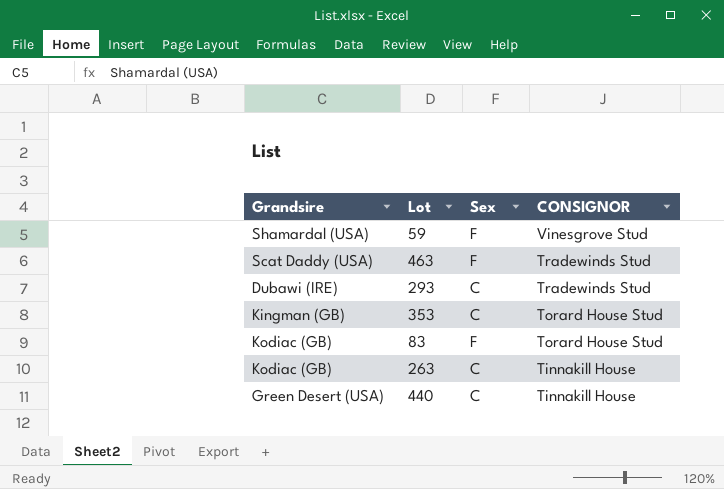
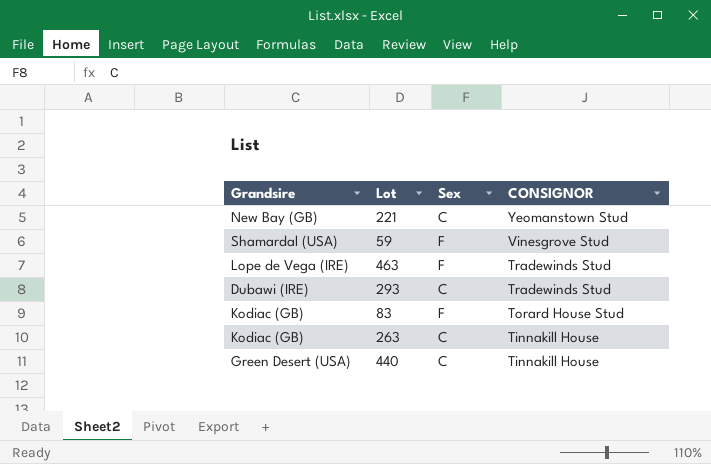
row 353: Kingman (GB) | C | Torard House Stud -> none
row 221: none -> New Bay (GB) | C | Yeomanstown Stud
463 | Grandsire: Scat Daddy (USA) -> Lope de Vega (IRE)

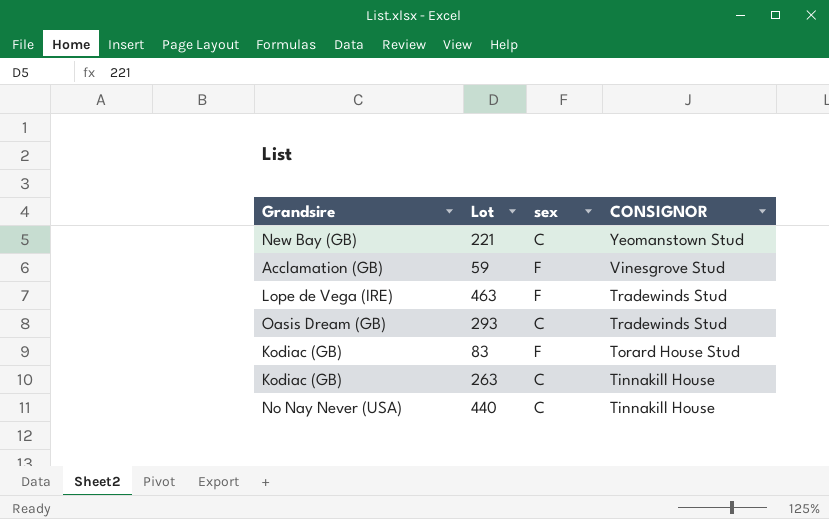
column name: Sex -> sex
59 | Grandsire: Shamardal (USA) -> Acclamation (GB)
293 | Grandsire: Dubawi (IRE) -> Oasis Dream (GB)
440 | Grandsire: Green Desert (USA) -> No Nay Never (USA)

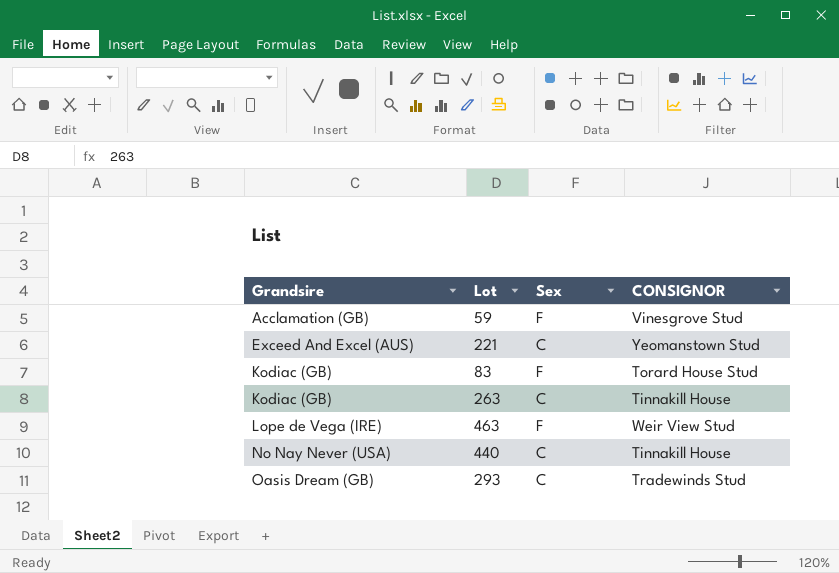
row order: CONSIGNOR descending -> Grandsire ascending
column name: sex -> Sex
221 | Grandsire: New Bay (GB) -> Exceed And Excel (AUS)
463 | CONSIGNOR: Tradewinds Stud -> Weir View Stud

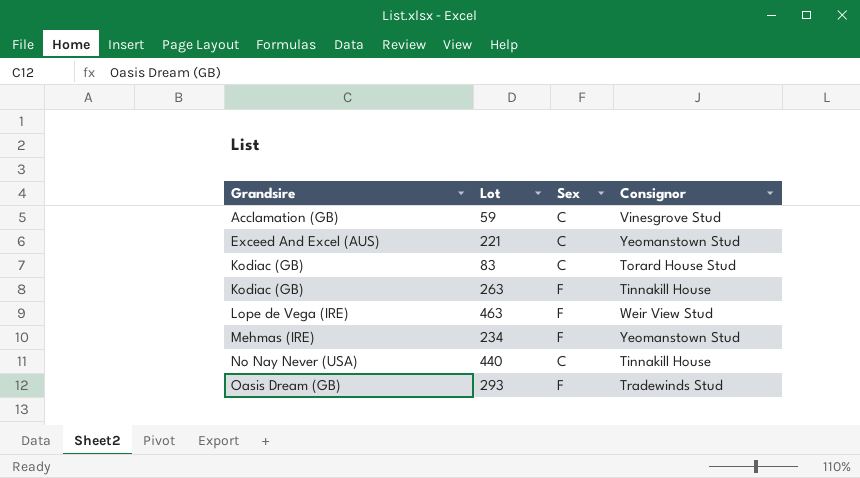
column name: CONSIGNOR -> Consignor
59 | Sex: F -> C
83 | Sex: F -> C
263 | Sex: C -> F
row 234: none -> Mehmas (IRE) | F | Yeomanstown Stud
293 | Sex: C -> F

